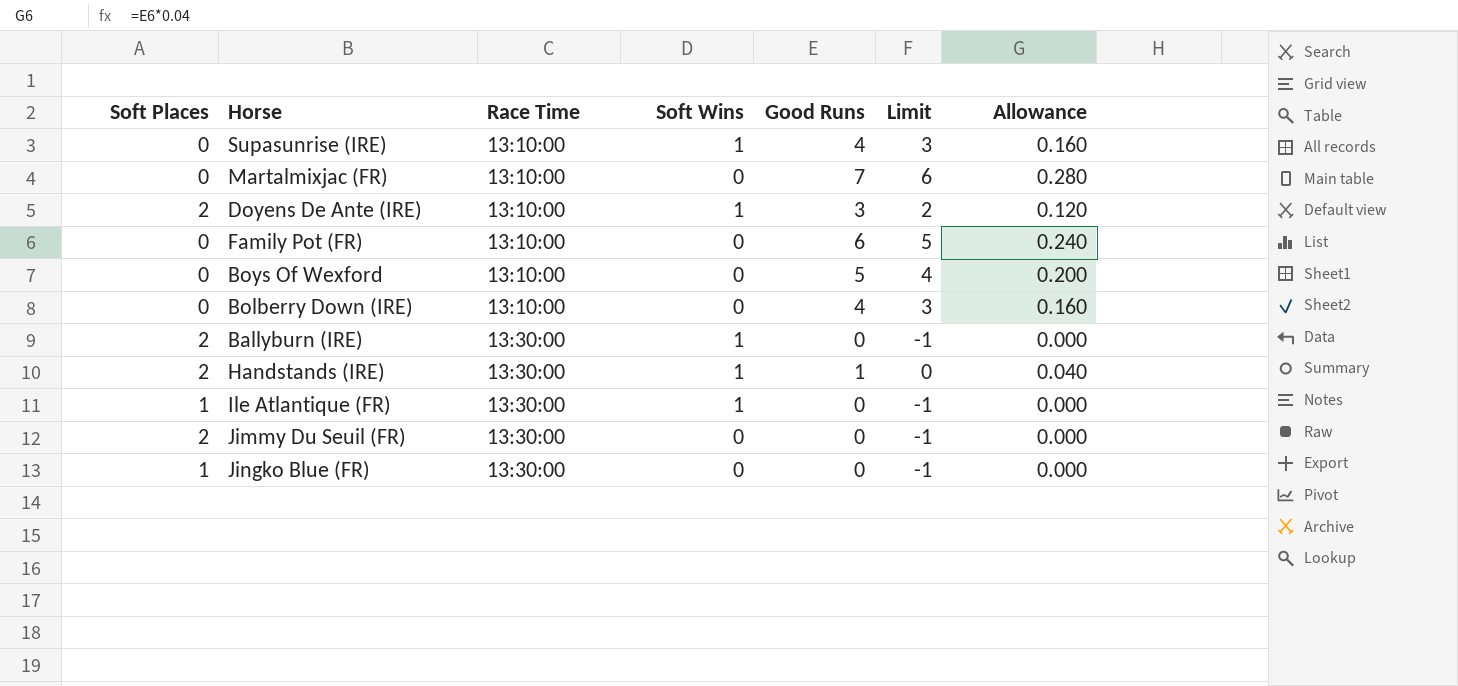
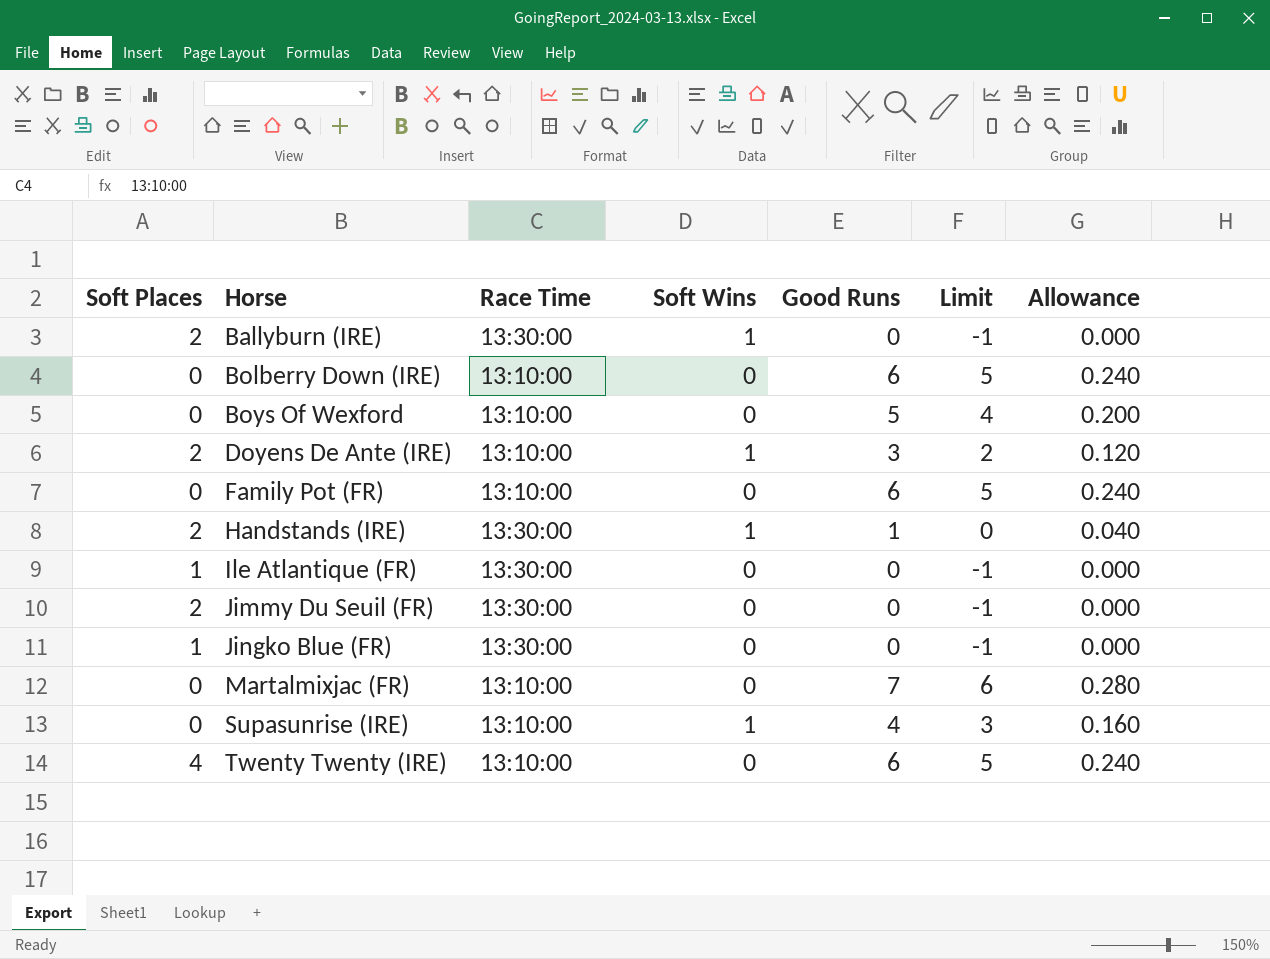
row order: Race Time ascending -> Horse ascending
Bolberry Down (IRE) | Good Runs: 4 -> 6
Bolberry Down (IRE) | Limit: 3 -> 5
Bolberry Down (IRE) | Allowance: 0.160 -> 0.240
Ile Atlantique (FR) | Soft Wins: 1 -> 0
row Twenty Twenty (IRE): none -> 4 | 13:10:00 | 0 | 6 | 5 | 0.240

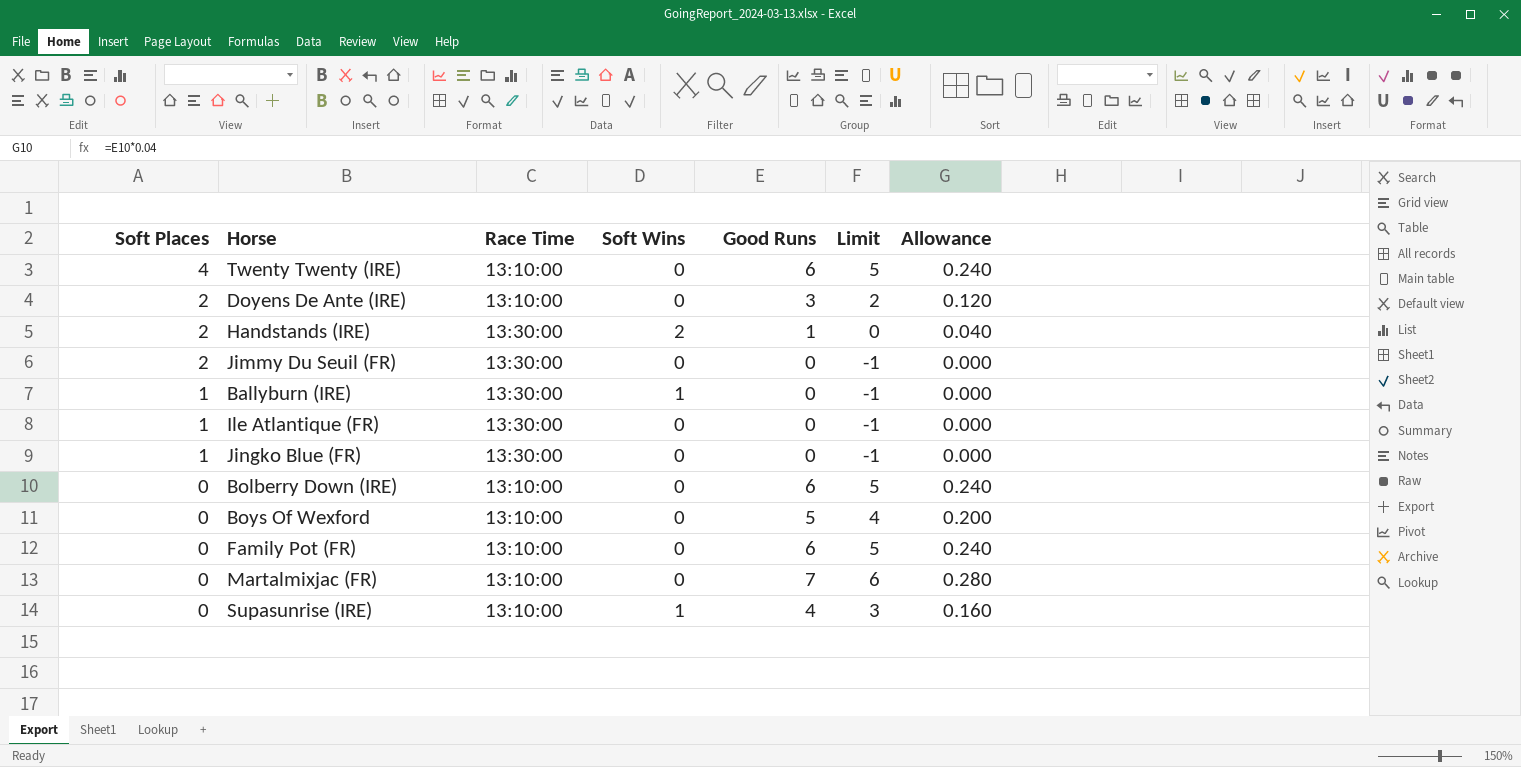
row order: Horse ascending -> Soft Places descending
Doyens De Ante (IRE) | Soft Wins: 1 -> 0
Handstands (IRE) | Soft Wins: 1 -> 2
Ballyburn (IRE) | Soft Places: 2 -> 1

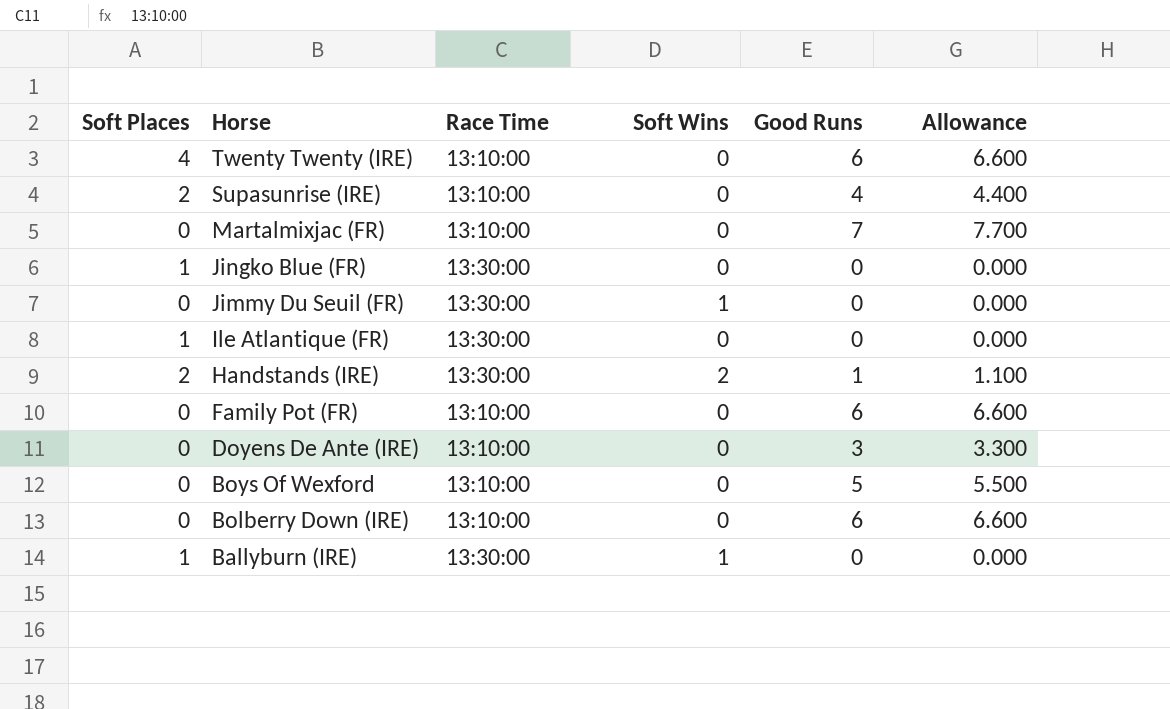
row order: Soft Places descending -> Horse descending
column Limit | formula: [Good Runs] - 1 -> none
column Allowance | formula: [Good Runs] * 0.04 -> [Good Runs] * 1.1
Supasunrise (IRE) | Soft Places: 0 -> 2
Supasunrise (IRE) | Soft Wins: 1 -> 0
Jimmy Du Seuil (FR) | Soft Places: 2 -> 0
Jimmy Du Seuil (FR) | Soft Wins: 0 -> 1
Doyens De Ante (IRE) | Soft Places: 2 -> 0

